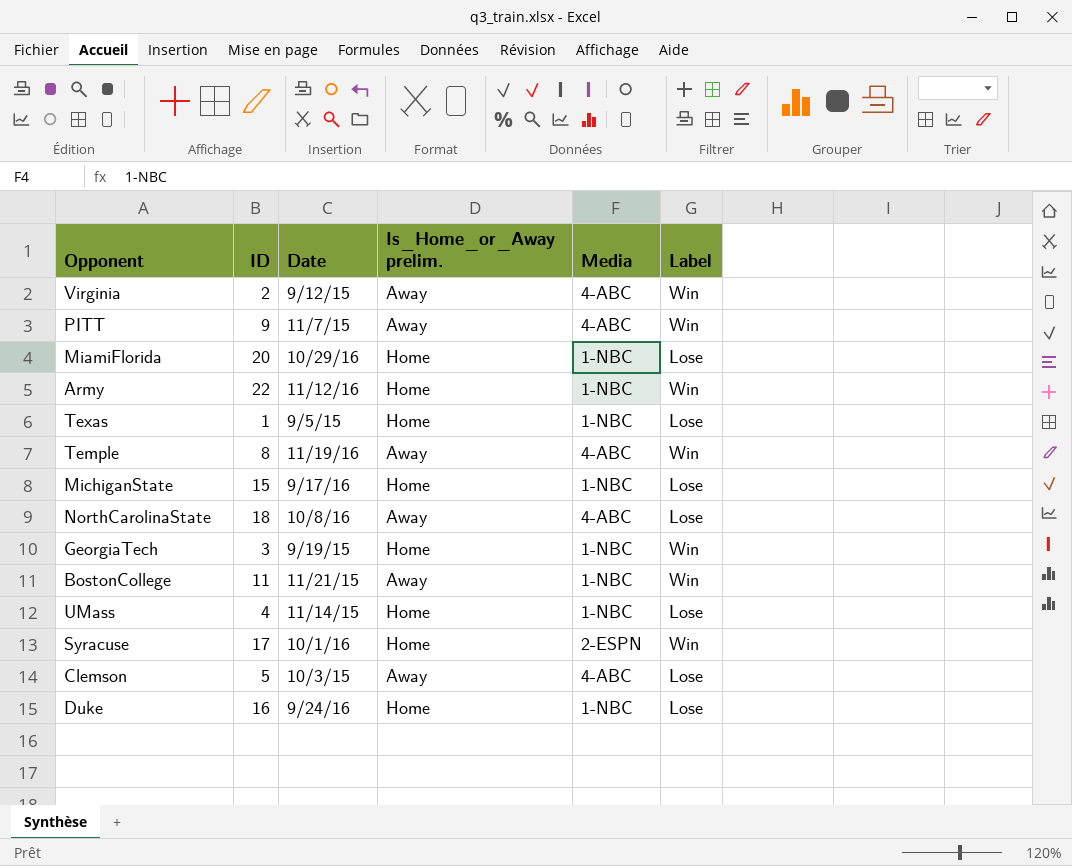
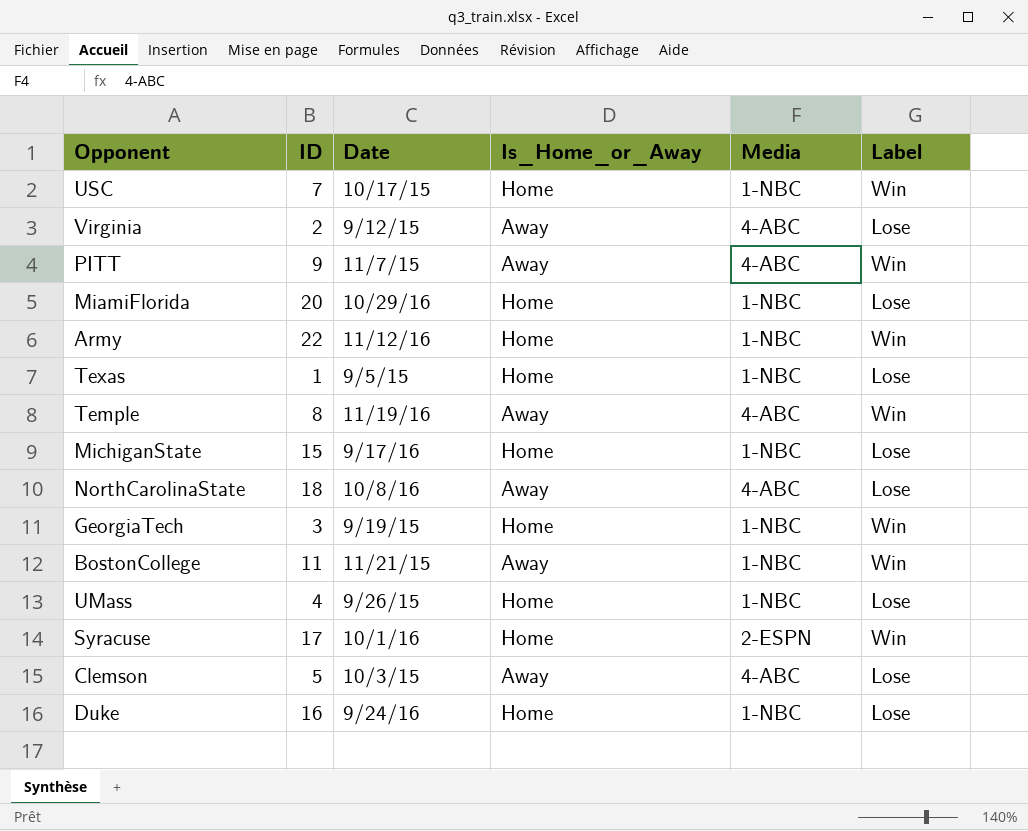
column name: Is_Home_or_Away prelim. -> Is_Home_or_Away
row USC: none -> 7 | 10/17/15 | Home | 1-NBC | Win
Virginia | Label: Win -> Lose
UMass | Date: 11/14/15 -> 9/26/15

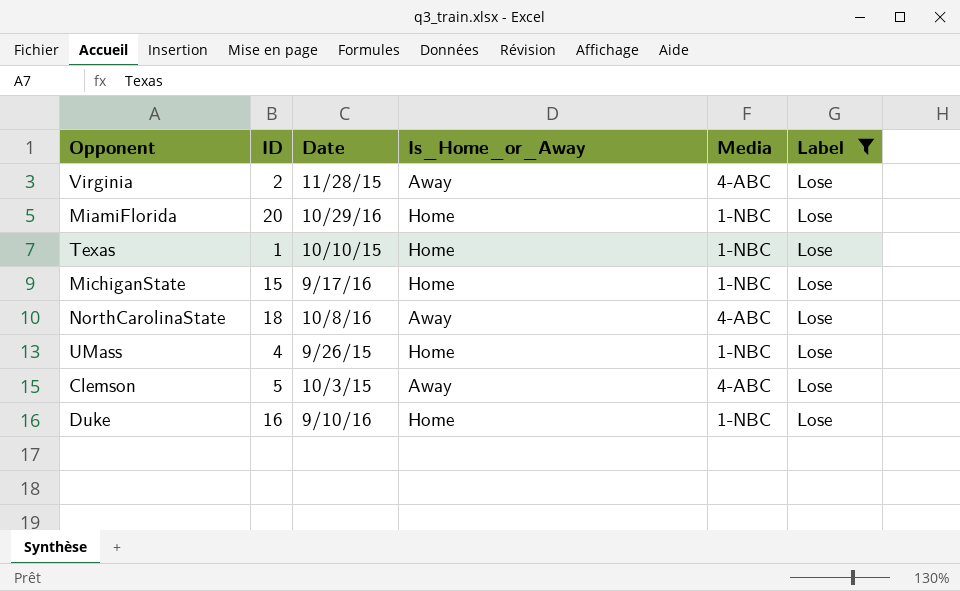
filter: none -> Label = Lose
Virginia | Date: 9/12/15 -> 11/28/15
Texas | Date: 9/5/15 -> 10/10/15
Duke | Date: 9/24/16 -> 9/10/16

